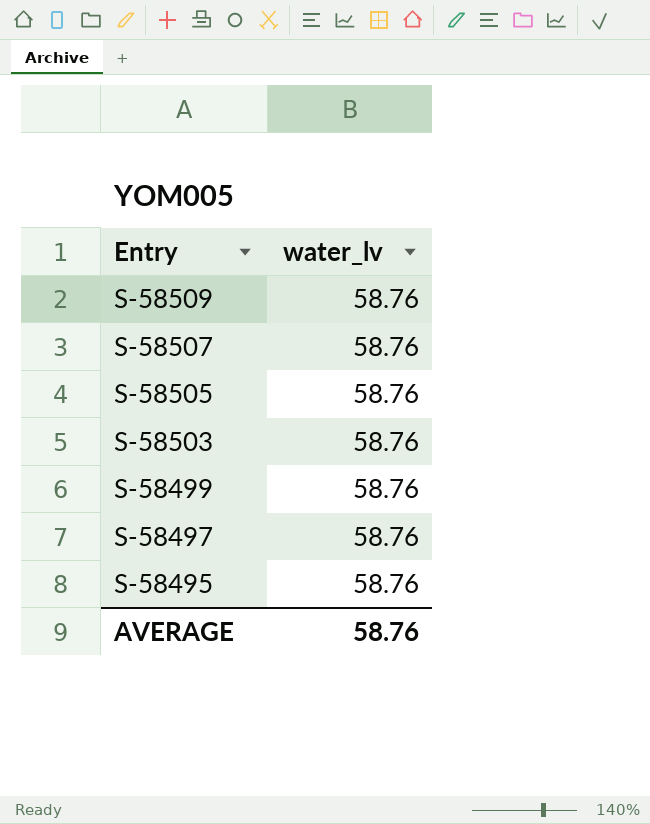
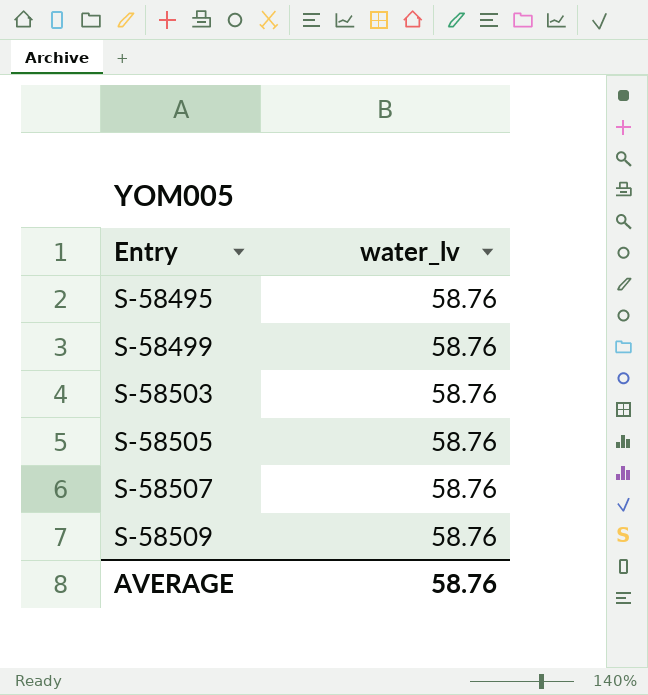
row order: Entry descending -> Entry ascending
row S-58497: 58.76 -> none

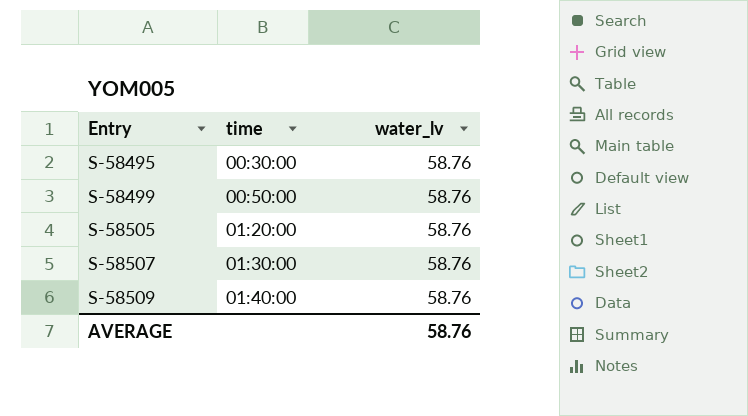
column time | position: none -> 2
row S-58503: 58.76 -> none

